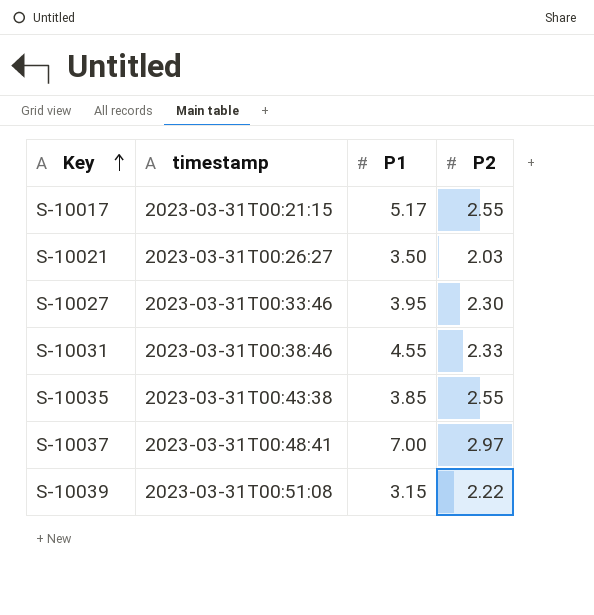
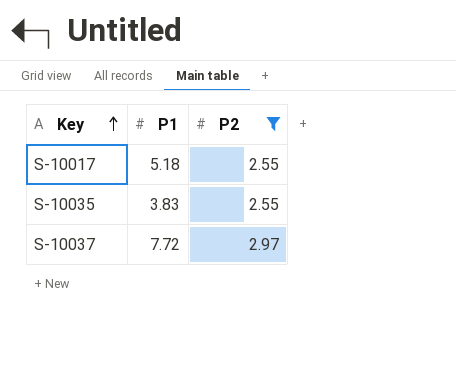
filter: none -> P2 >= 2.55
column timestamp | position: 2 -> none
S-10017 | P1: 5.17 -> 5.18
S-10035 | P1: 3.85 -> 3.83
S-10037 | P1: 7.00 -> 7.72

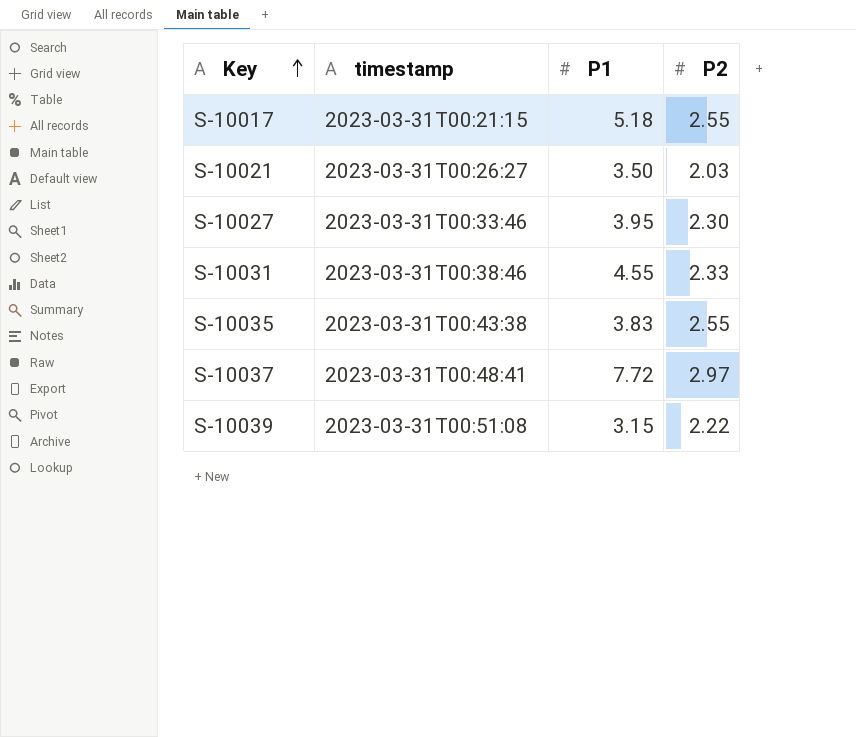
filter: P2 >= 2.55 -> none
column timestamp | position: none -> 2

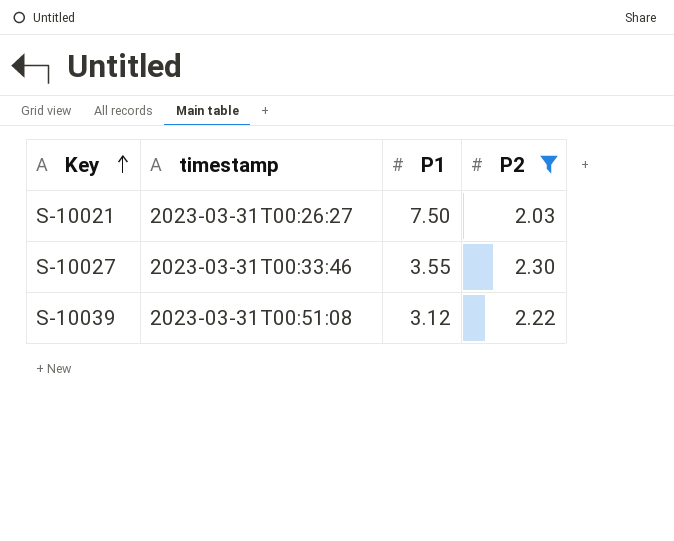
filter: none -> P2 <= 2.30
S-10021 | P1: 3.50 -> 7.50
S-10027 | P1: 3.95 -> 3.55
S-10039 | P1: 3.15 -> 3.12

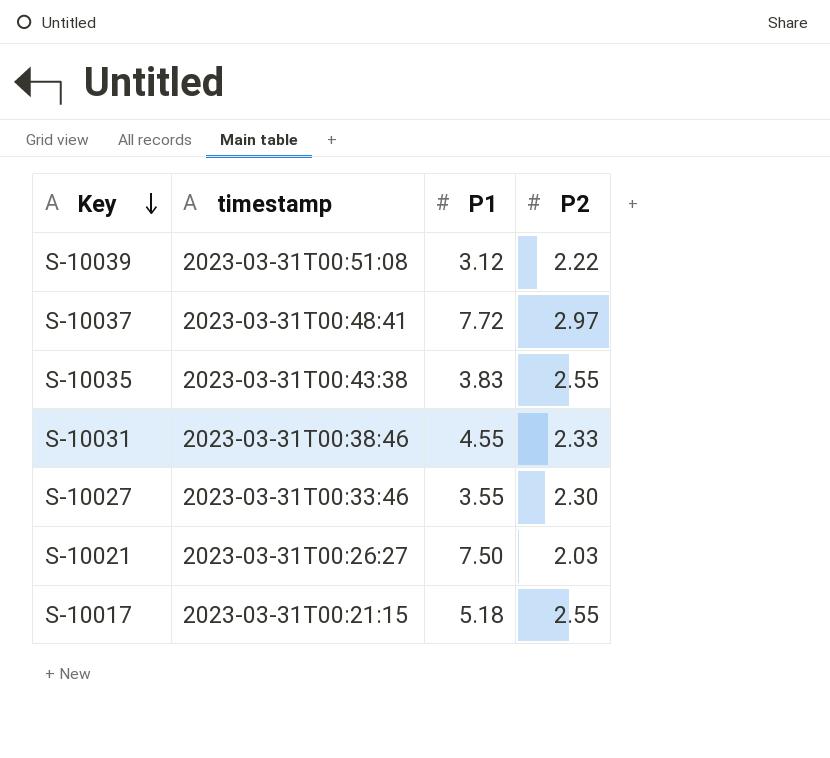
filter: P2 <= 2.30 -> none
row order: Key ascending -> Key descending

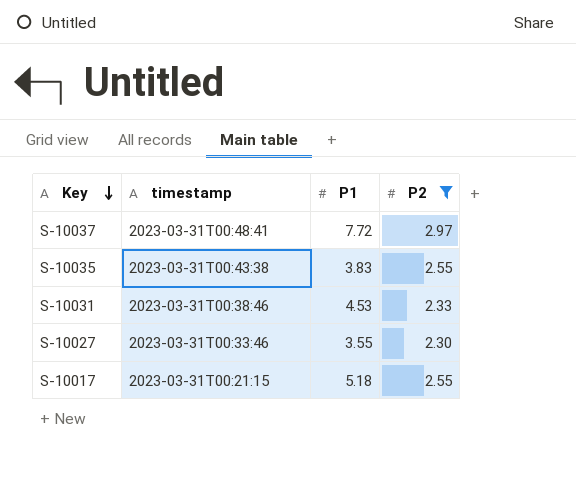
filter: none -> P2 >= 2.30
S-10031 | P1: 4.55 -> 4.53

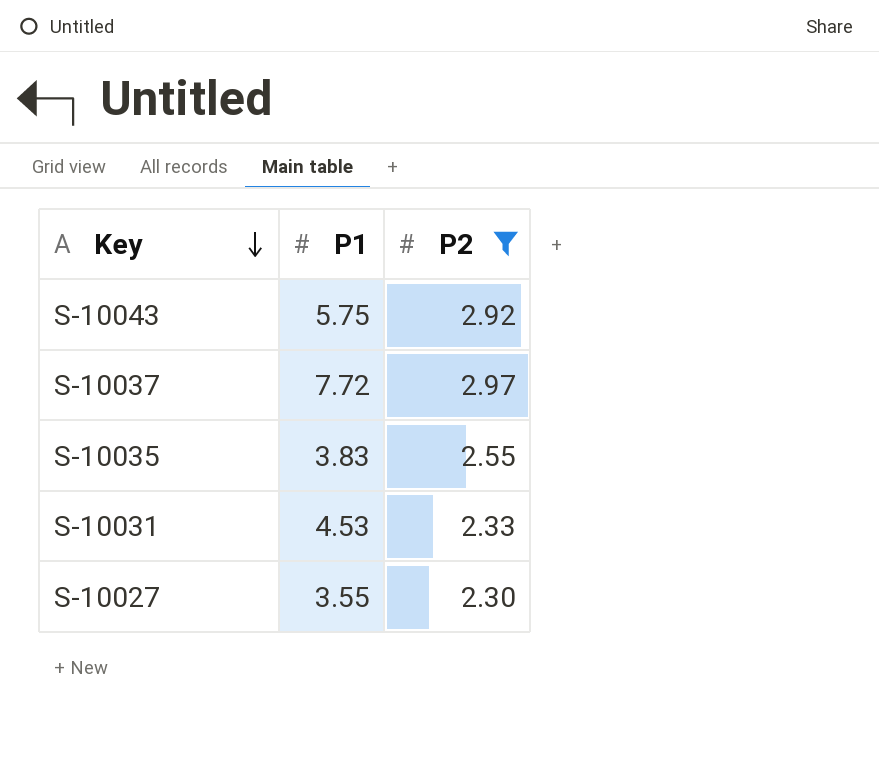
column timestamp | position: 2 -> none
row S-10017: 2023-03-31T00:21:15 | 5.18 | 2.55 -> none
row S-10043: none -> 5.75 | 2.92

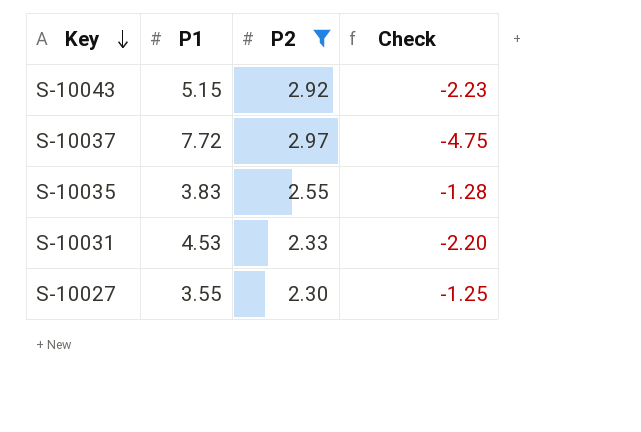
column Check | formula: none -> [P2] - [P1]
S-10043 | P1: 5.75 -> 5.15

